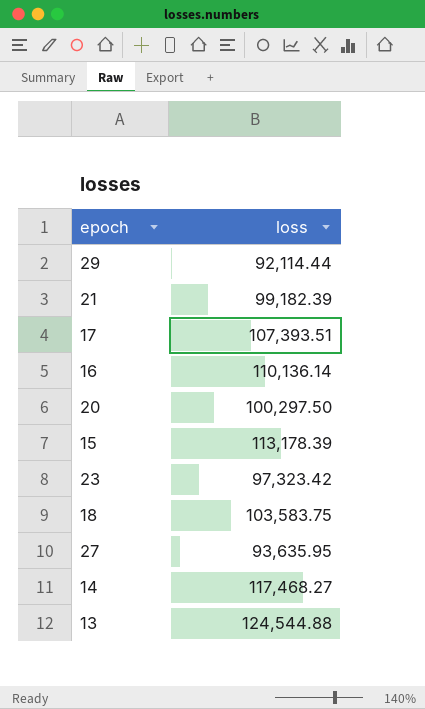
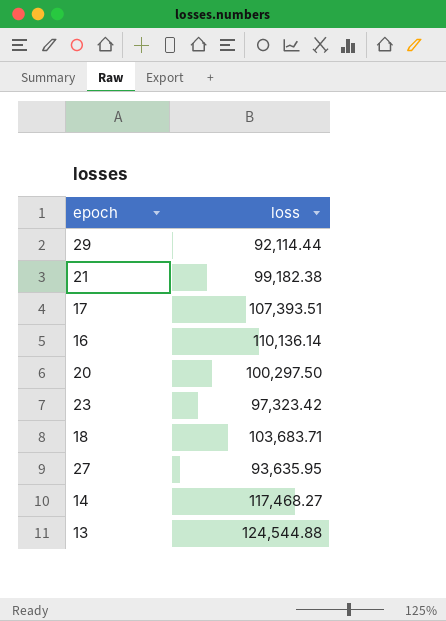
row 15: 113,178.39 -> none
21 | loss: 99,182.39 -> 99,182.38
18 | loss: 103,583.75 -> 103,683.71

